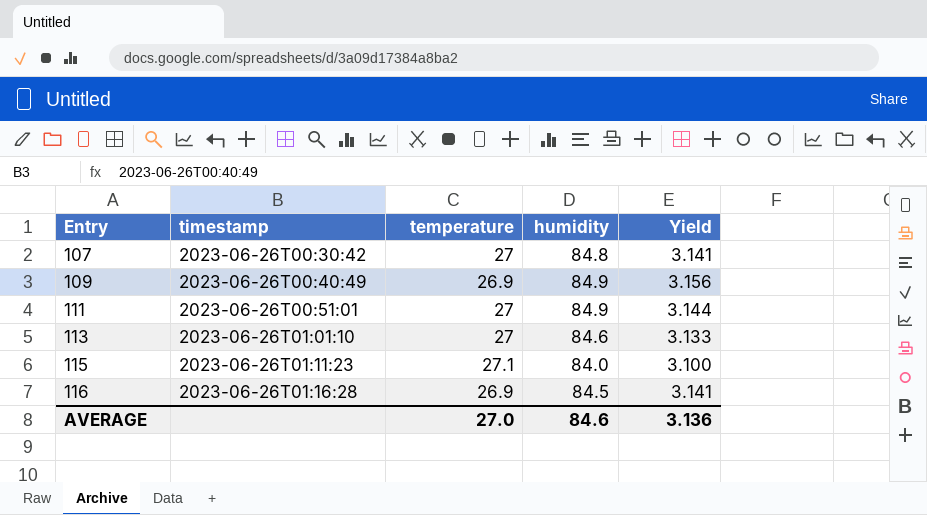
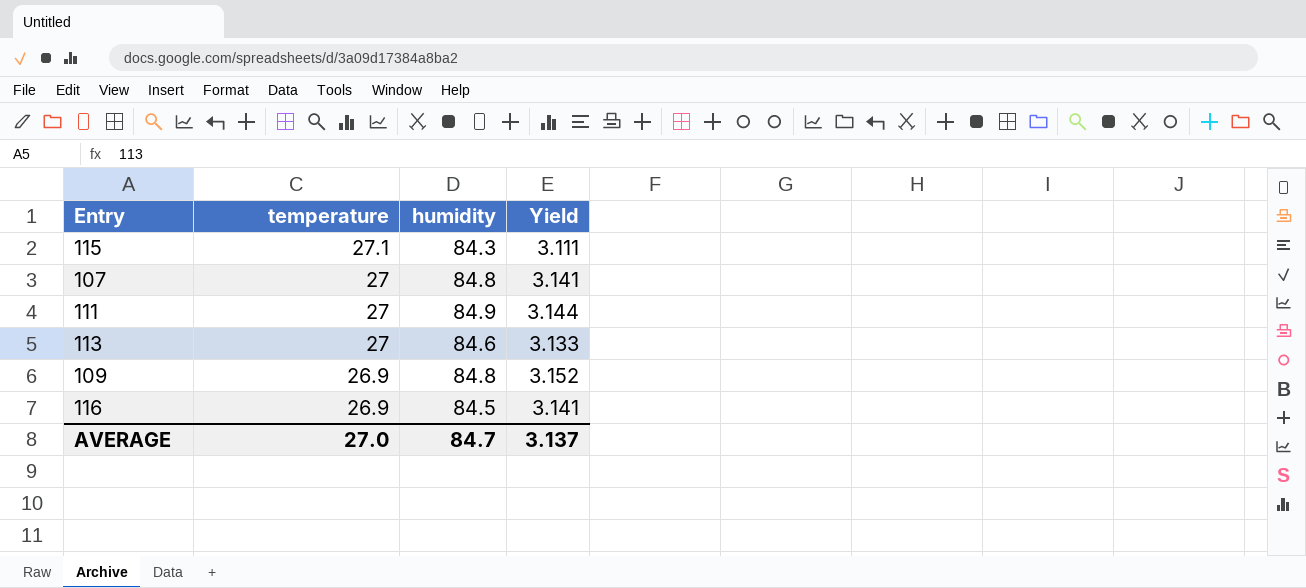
row order: Entry ascending -> temperature descending
column timestamp | position: 2 -> none
115 | humidity: 84.0 -> 84.3
115 | Yield: 3.100 -> 3.111
109 | humidity: 84.9 -> 84.8
109 | Yield: 3.156 -> 3.152
AVERAGE | humidity: 84.6 -> 84.7
AVERAGE | Yield: 3.136 -> 3.137

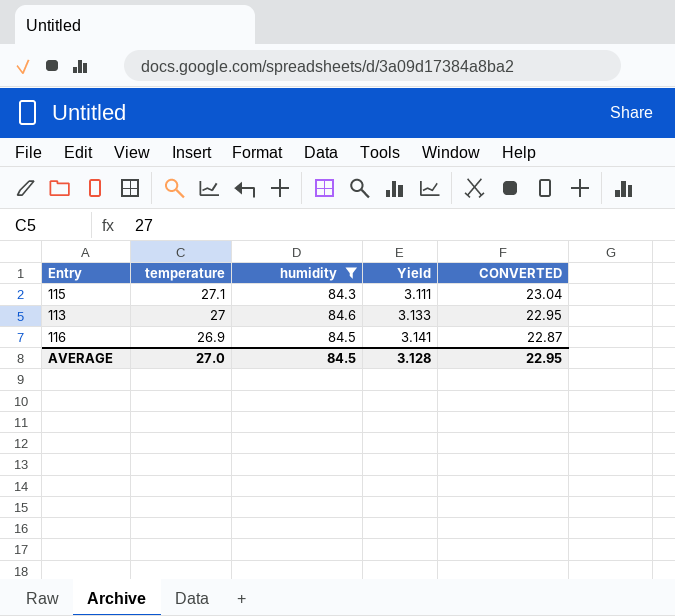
filter: none -> humidity <= 84.6
column CONVERTED | formula: none -> [temperature] * 0.85
AVERAGE | humidity: 84.7 -> 84.5
AVERAGE | Yield: 3.137 -> 3.128

